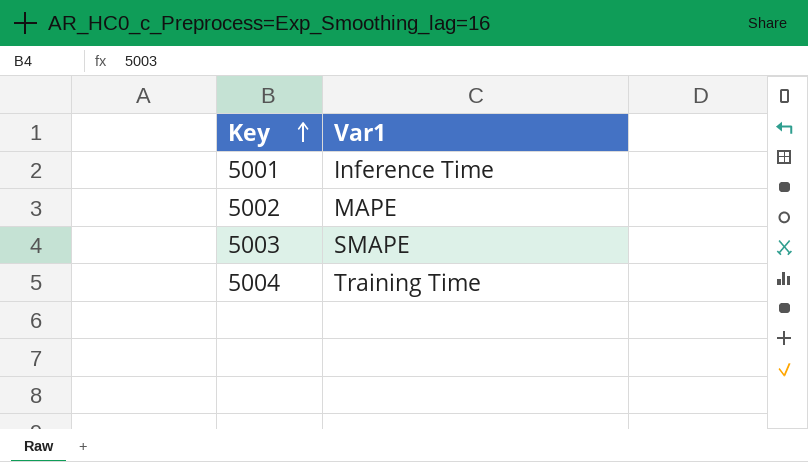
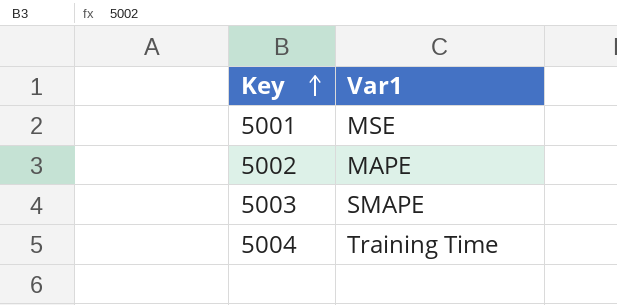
5001 | Var1: Inference Time -> MSE

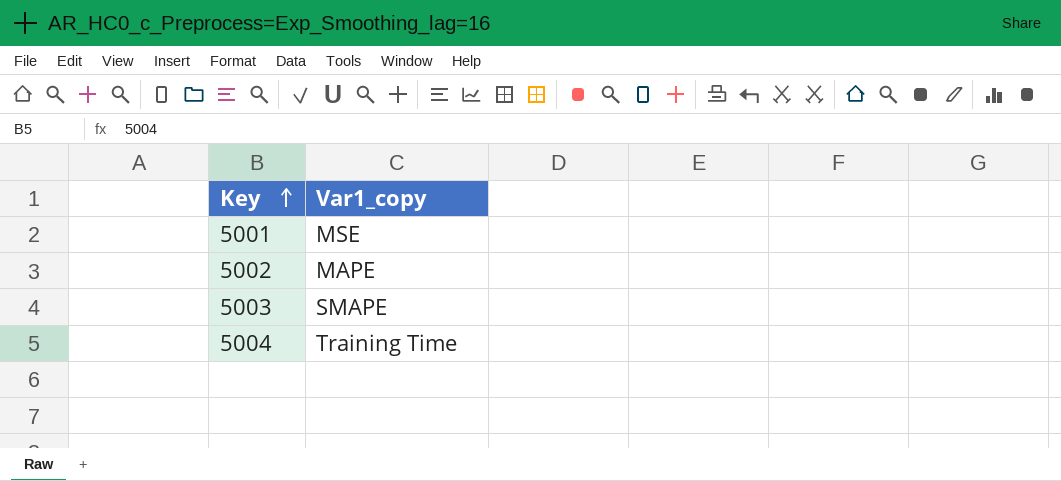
column name: Var1 -> Var1_copy

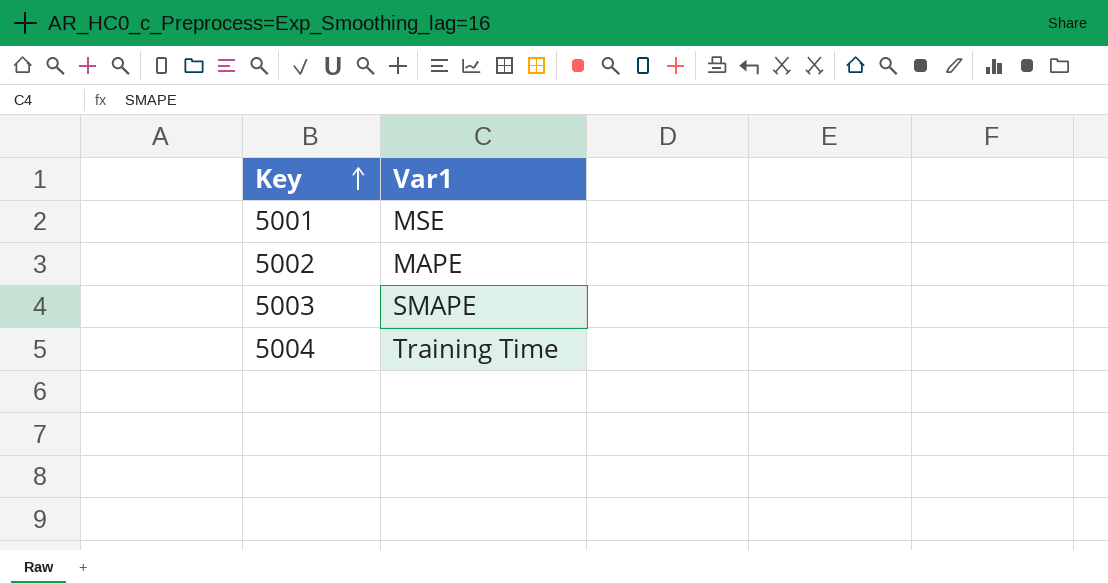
column name: Var1_copy -> Var1

